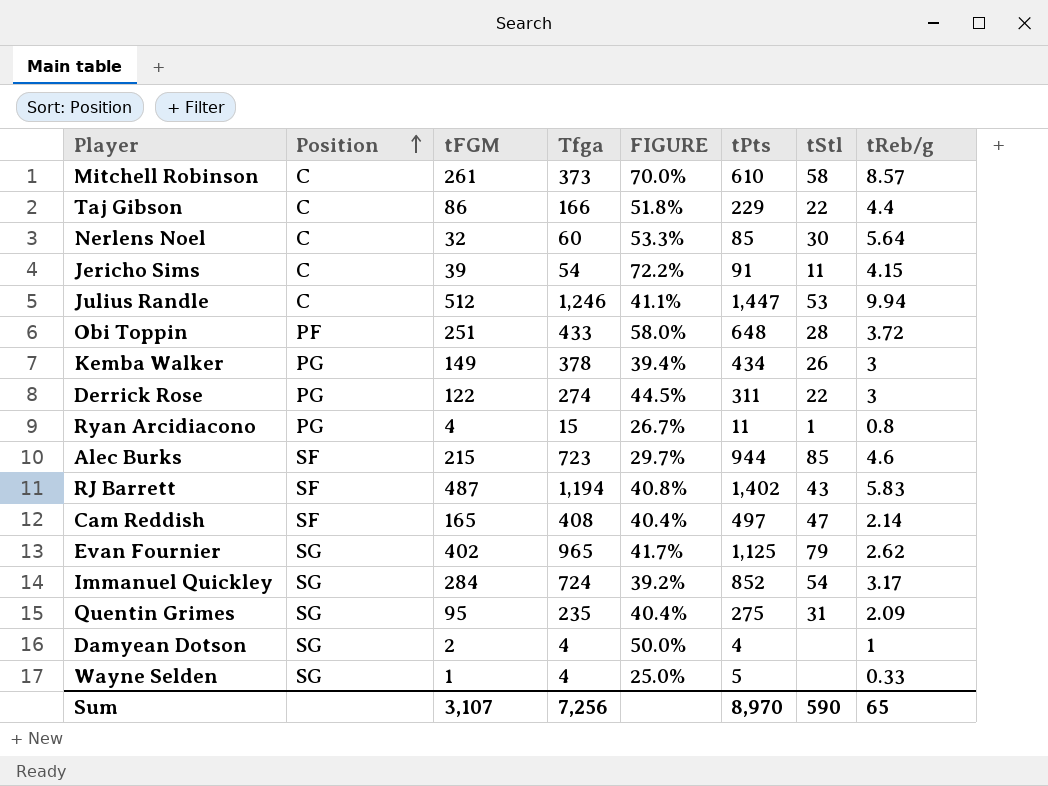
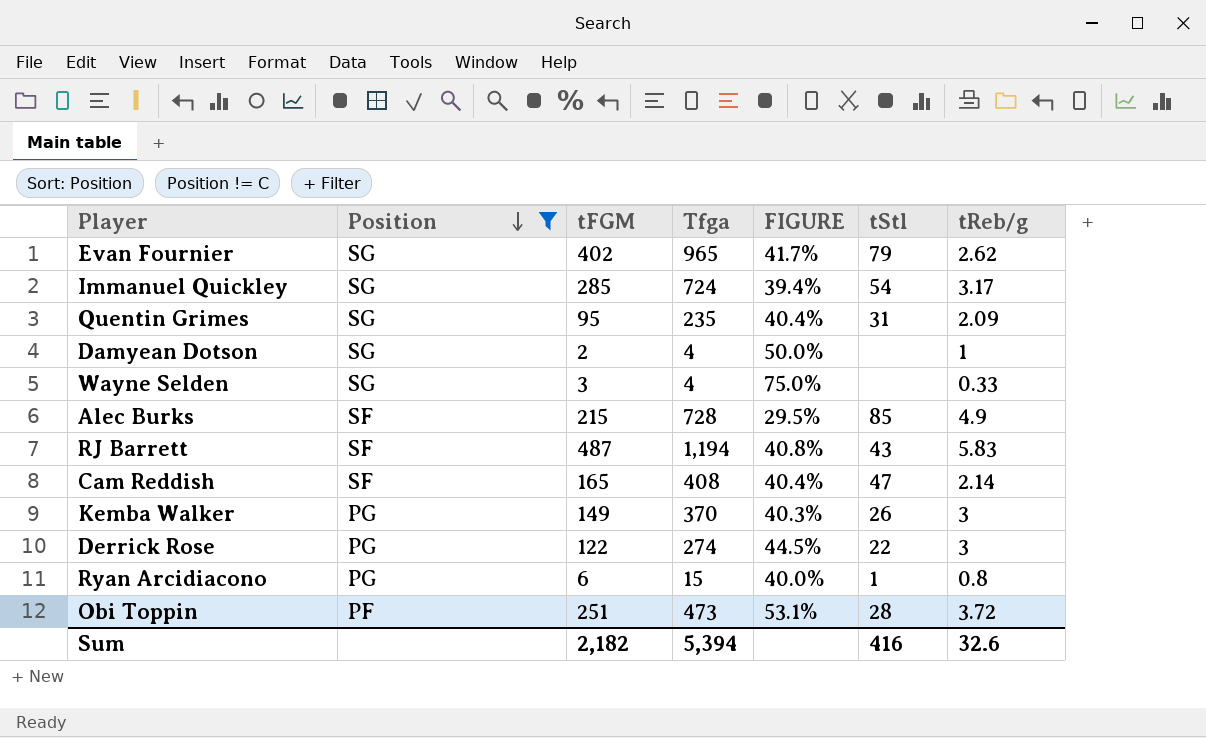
filter: none -> Position != C
row order: Position ascending -> Position descending
column tPts | position: 6 -> none
Immanuel Quickley | tFGM: 284 -> 285
Immanuel Quickley | FIGURE: 39.2% -> 39.4%
Wayne Selden | tFGM: 1 -> 3
Wayne Selden | FIGURE: 25.0% -> 75.0%
Alec Burks | Tfga: 723 -> 728
Alec Burks | FIGURE: 29.7% -> 29.5%
Alec Burks | tReb/g: 4.6 -> 4.9
Kemba Walker | Tfga: 378 -> 370
Kemba Walker | FIGURE: 39.4% -> 40.3%
Ryan Arcidiacono | tFGM: 4 -> 6
Ryan Arcidiacono | FIGURE: 26.7% -> 40.0%
Obi Toppin | Tfga: 433 -> 473
Obi Toppin | FIGURE: 58.0% -> 53.1%
Sum | tFGM: 3,107 -> 2,182
Sum | Tfga: 7,256 -> 5,394
Sum | tStl: 590 -> 416
Sum | tReb/g: 65 -> 32.6

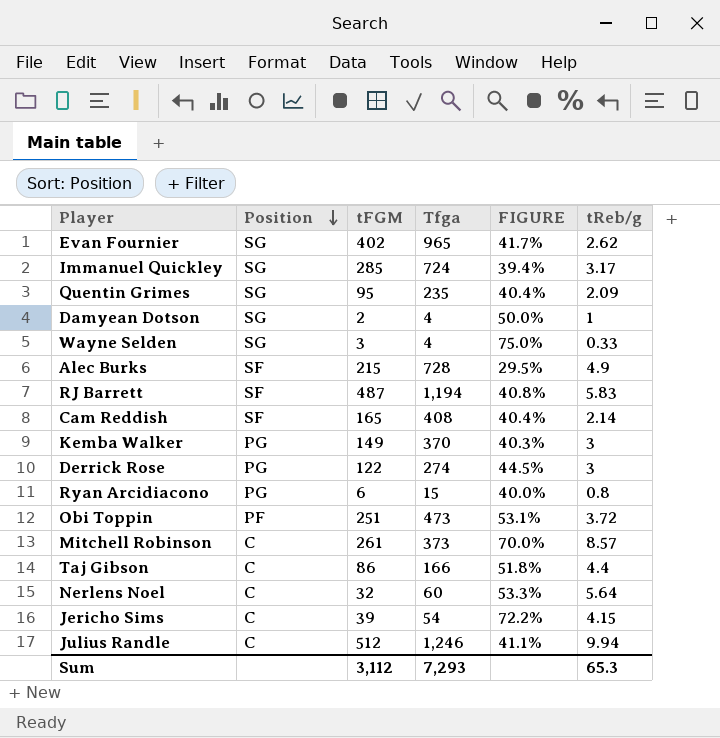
filter: Position != C -> none
column tStl | position: 6 -> none
Sum | tFGM: 2,182 -> 3,112
Sum | Tfga: 5,394 -> 7,293
Sum | tReb/g: 32.6 -> 65.3

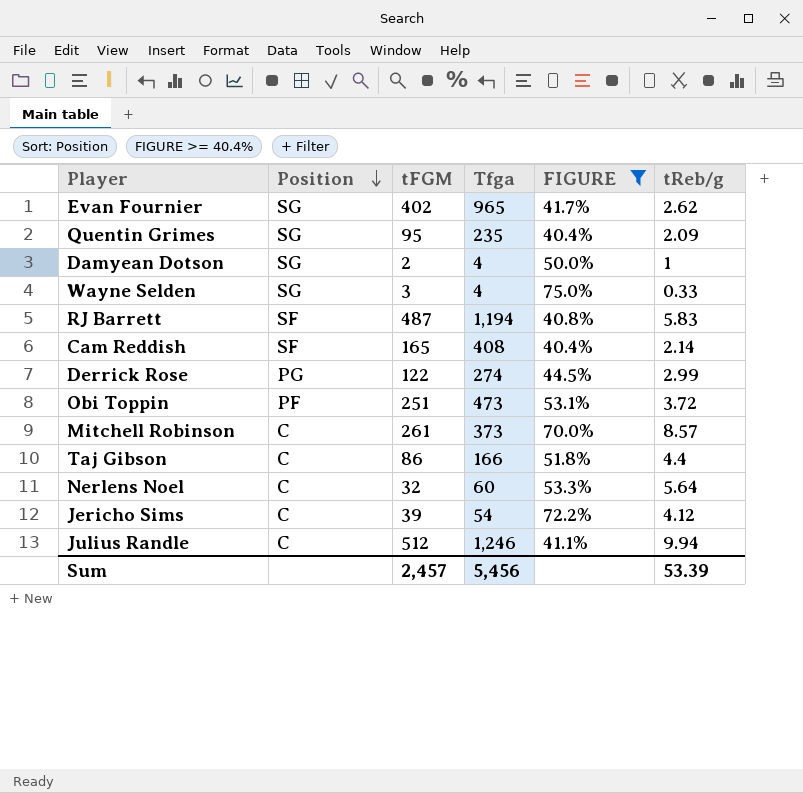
filter: none -> FIGURE >= 40.4%
Derrick Rose | tReb/g: 3 -> 2.99
Jericho Sims | tReb/g: 4.15 -> 4.12
Sum | tFGM: 3,112 -> 2,457
Sum | Tfga: 7,293 -> 5,456
Sum | tReb/g: 65.3 -> 53.39

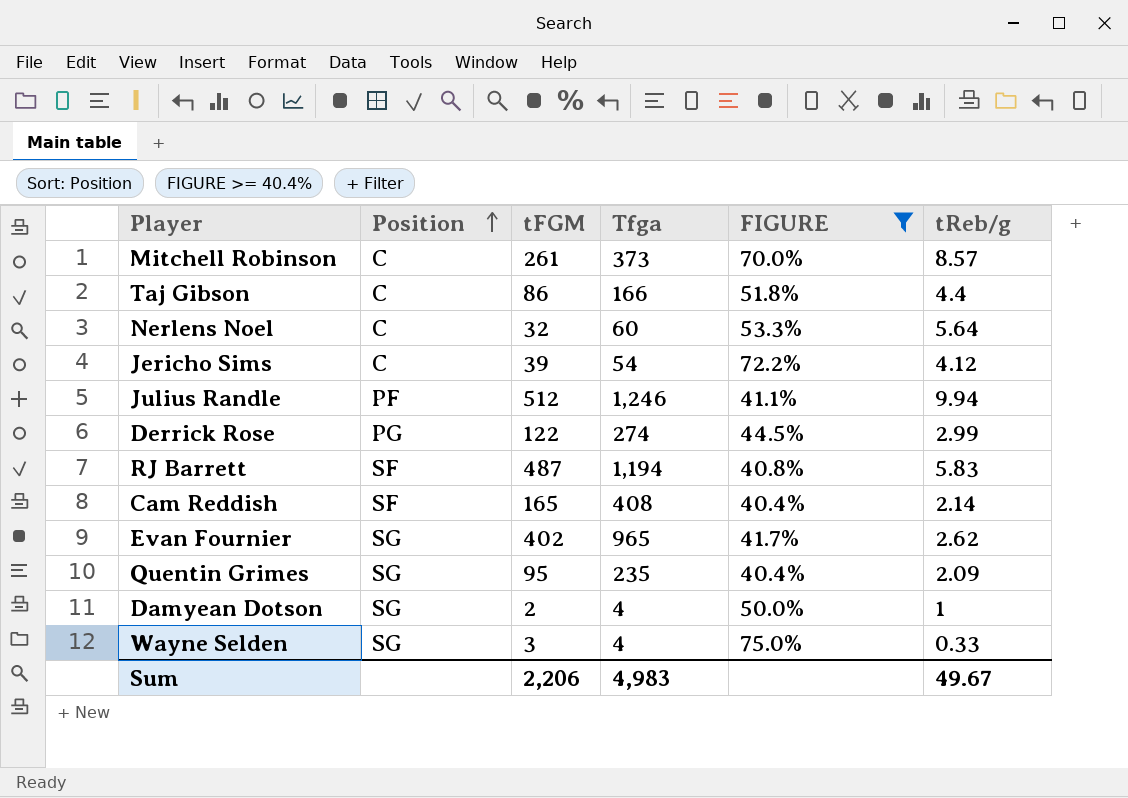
row order: Position descending -> Position ascending
row Obi Toppin: PF | 251 | 473 | 53.1% | 3.72 -> none
Julius Randle | Position: C -> PF
Sum | tFGM: 2,457 -> 2,206
Sum | Tfga: 5,456 -> 4,983
Sum | tReb/g: 53.39 -> 49.67

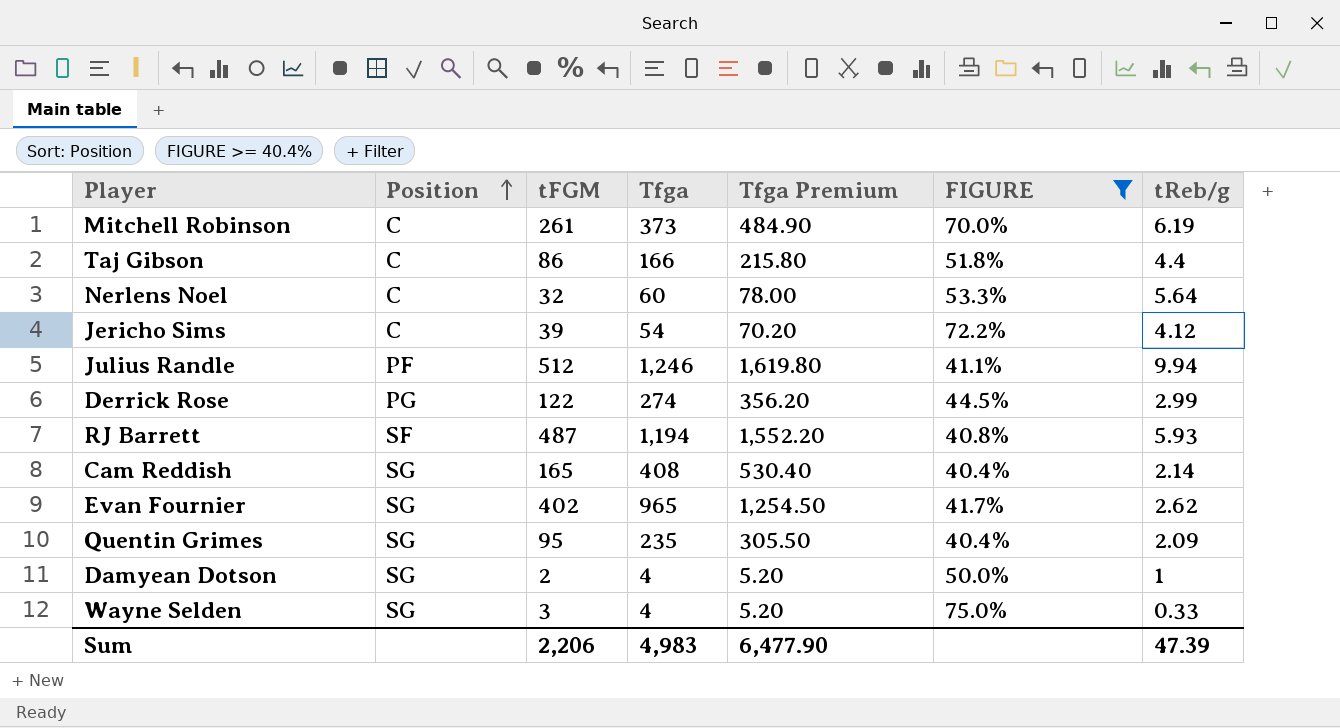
column Tfga Premium | formula: none -> [Tfga] * 1.3
Mitchell Robinson | tReb/g: 8.57 -> 6.19
RJ Barrett | tReb/g: 5.83 -> 5.93
Cam Reddish | Position: SF -> SG
Sum | tReb/g: 49.67 -> 47.39

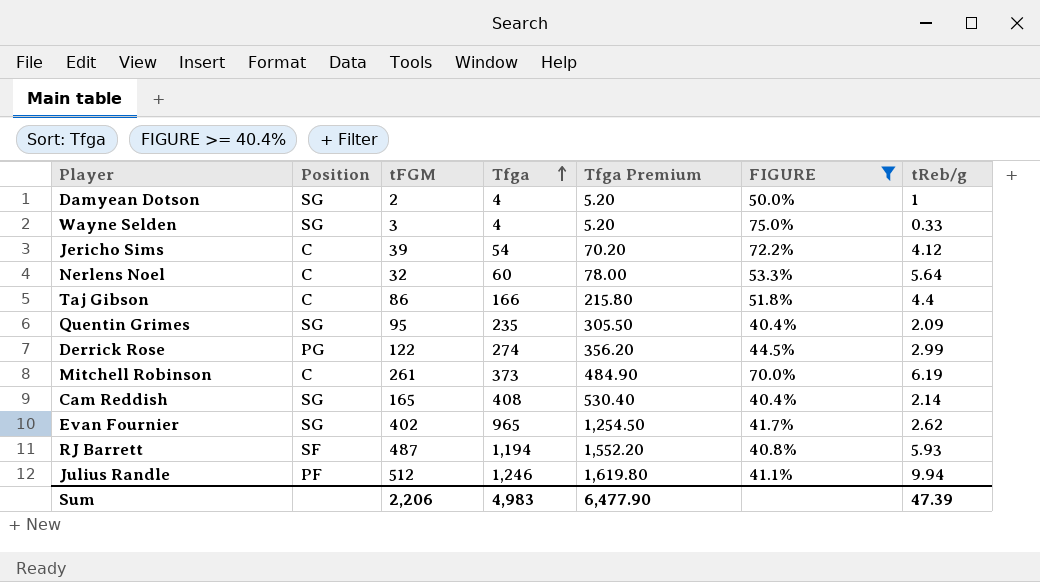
row order: Position ascending -> Tfga ascending

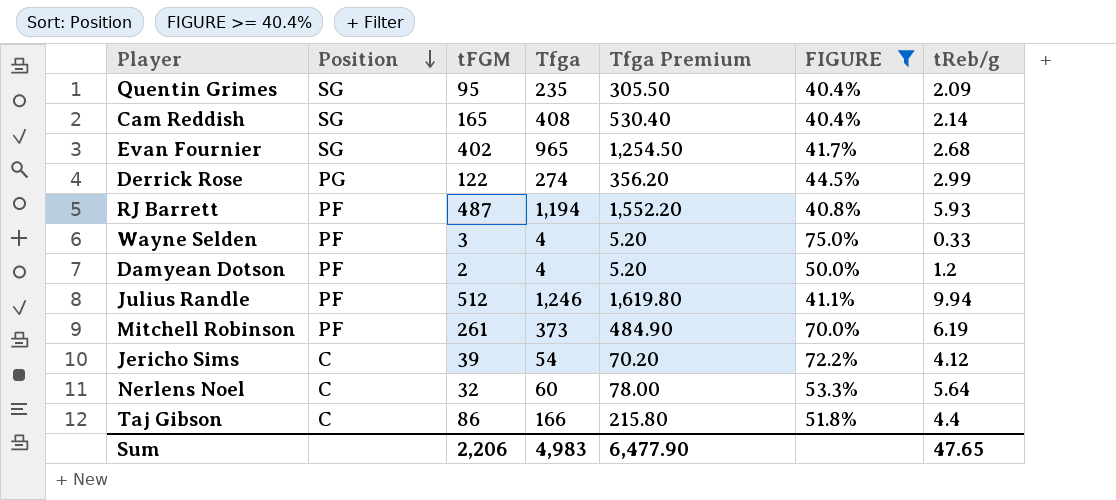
row order: Tfga ascending -> Position descending
Evan Fournier | tReb/g: 2.62 -> 2.68
RJ Barrett | Position: SF -> PF
Wayne Selden | Position: SG -> PF
Damyean Dotson | Position: SG -> PF
Damyean Dotson | tReb/g: 1 -> 1.2
Mitchell Robinson | Position: C -> PF
Sum | tReb/g: 47.39 -> 47.65

